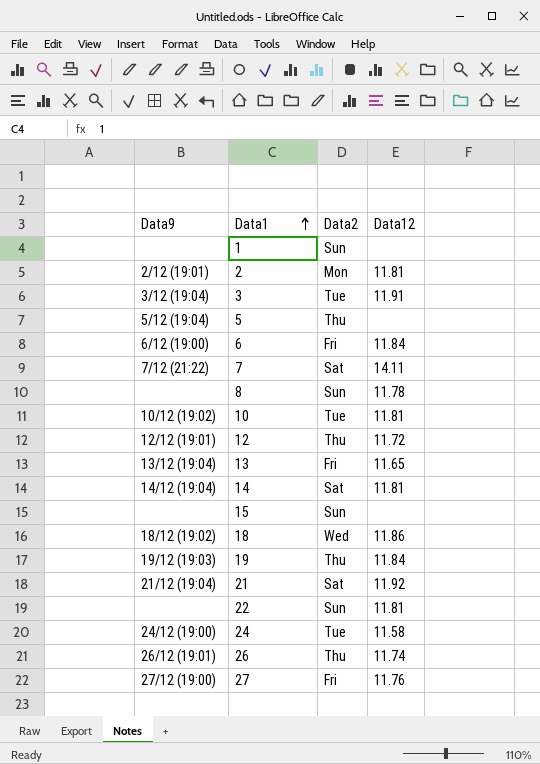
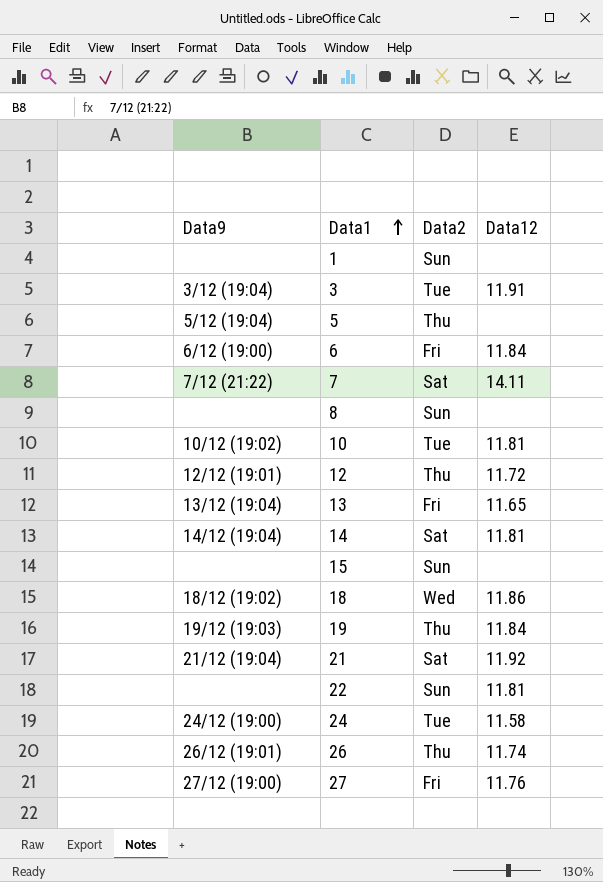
row 2: 2/12 (19:01) | Mon | 11.81 -> none
8 | Data12: 11.78 -> none

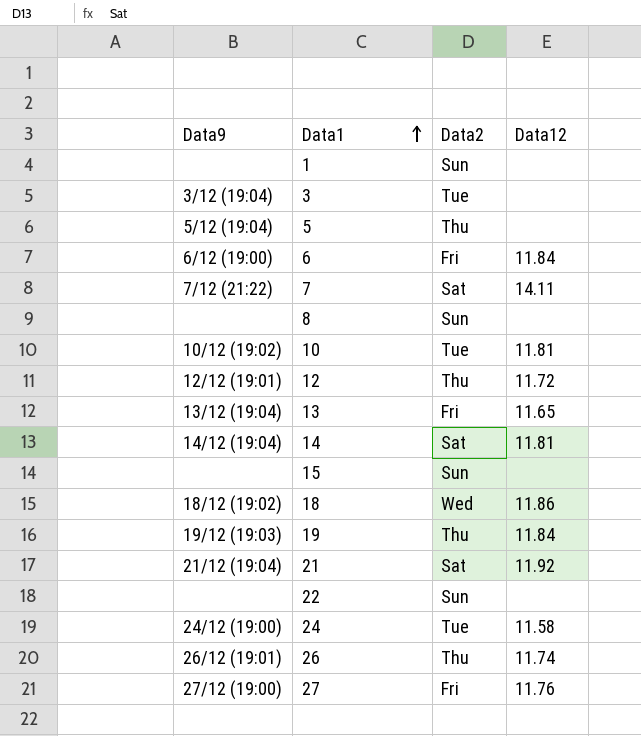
3 | Data12: 11.91 -> none
22 | Data12: 11.81 -> none

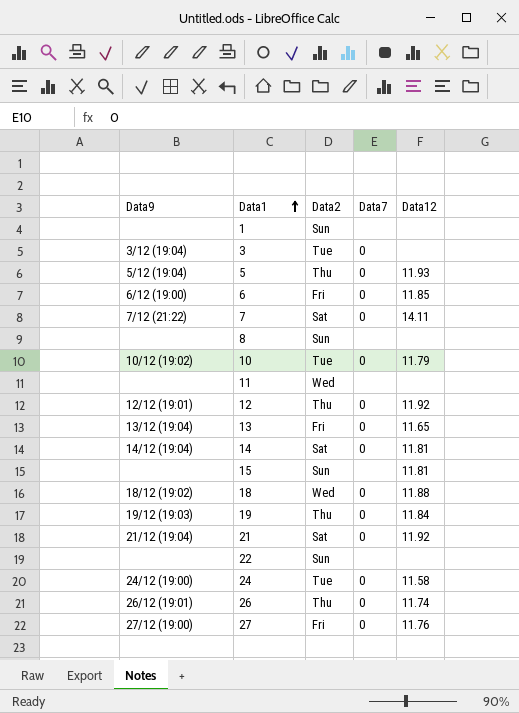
column Data7 | position: none -> 4
5 | Data12: none -> 11.93
6 | Data12: 11.84 -> 11.85
10 | Data12: 11.81 -> 11.79
row 11: none -> none | Wed | none | none
12 | Data12: 11.72 -> 11.92
15 | Data12: none -> 11.81
18 | Data12: 11.86 -> 11.88

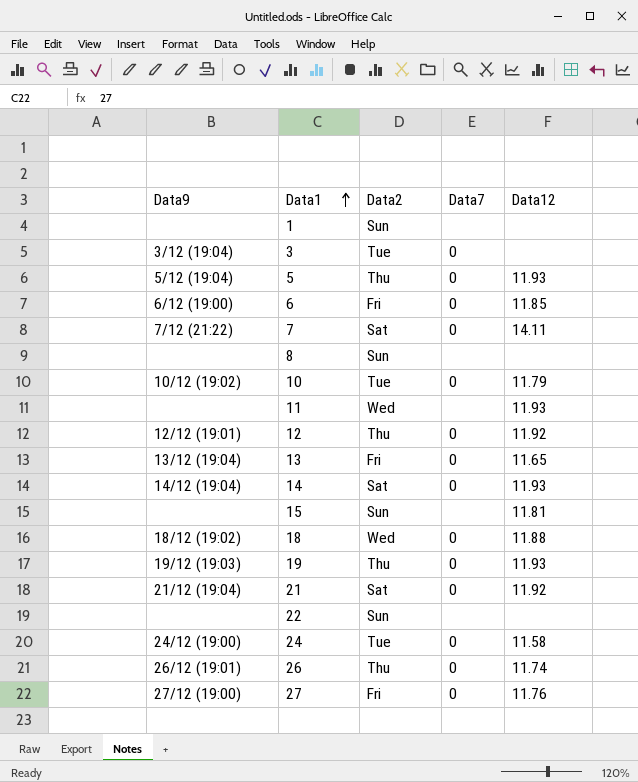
11 | Data12: none -> 11.93
14 | Data12: 11.81 -> 11.93
19 | Data12: 11.84 -> 11.93

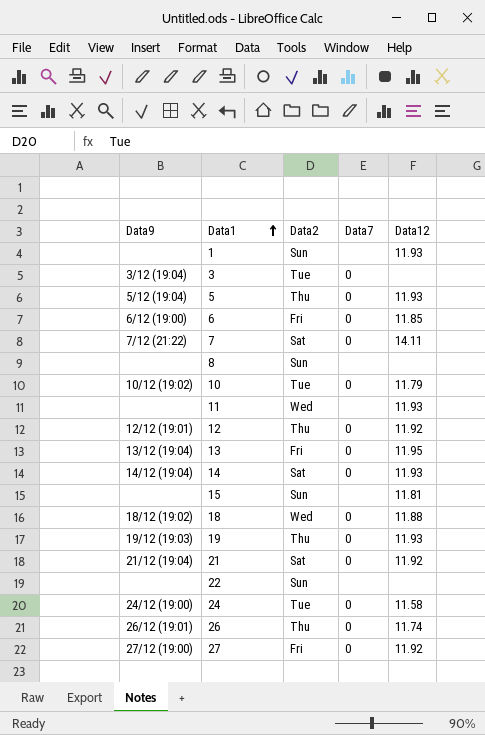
1 | Data12: none -> 11.93
13 | Data12: 11.65 -> 11.95
27 | Data12: 11.76 -> 11.92

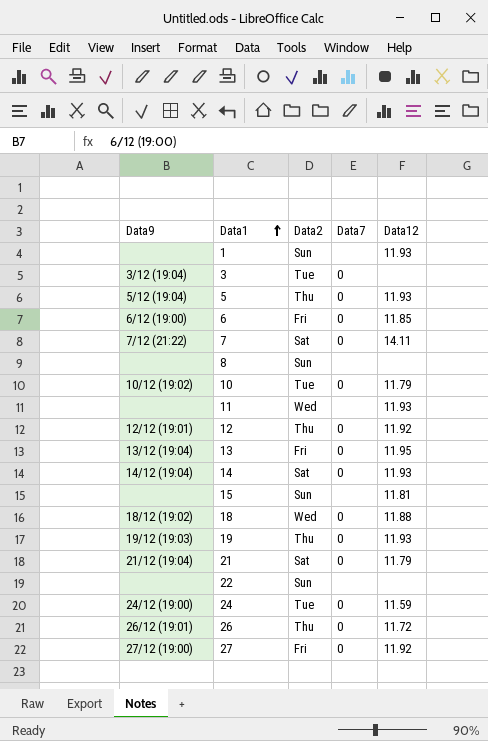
21 | Data12: 11.92 -> 11.79
24 | Data12: 11.58 -> 11.59
26 | Data12: 11.74 -> 11.72

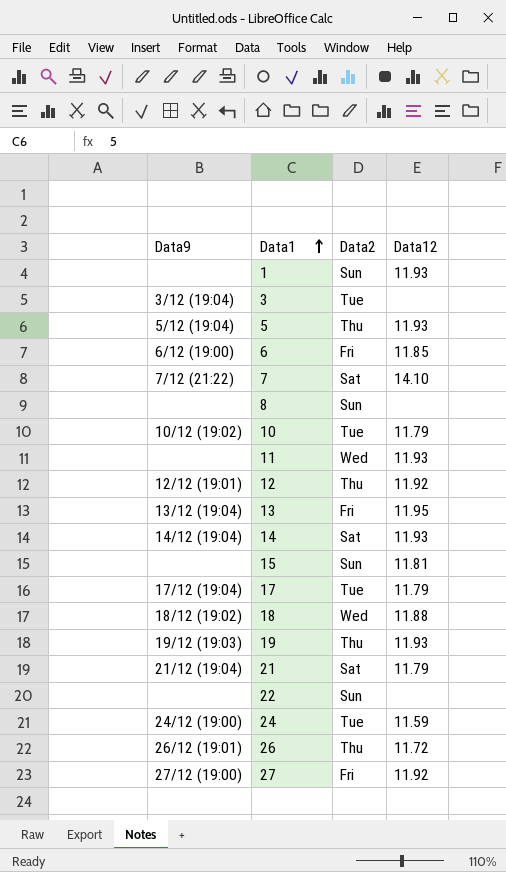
column Data7 | position: 4 -> none
7 | Data12: 14.11 -> 14.10
row 17: none -> 17/12 (19:04) | Tue | 11.79

